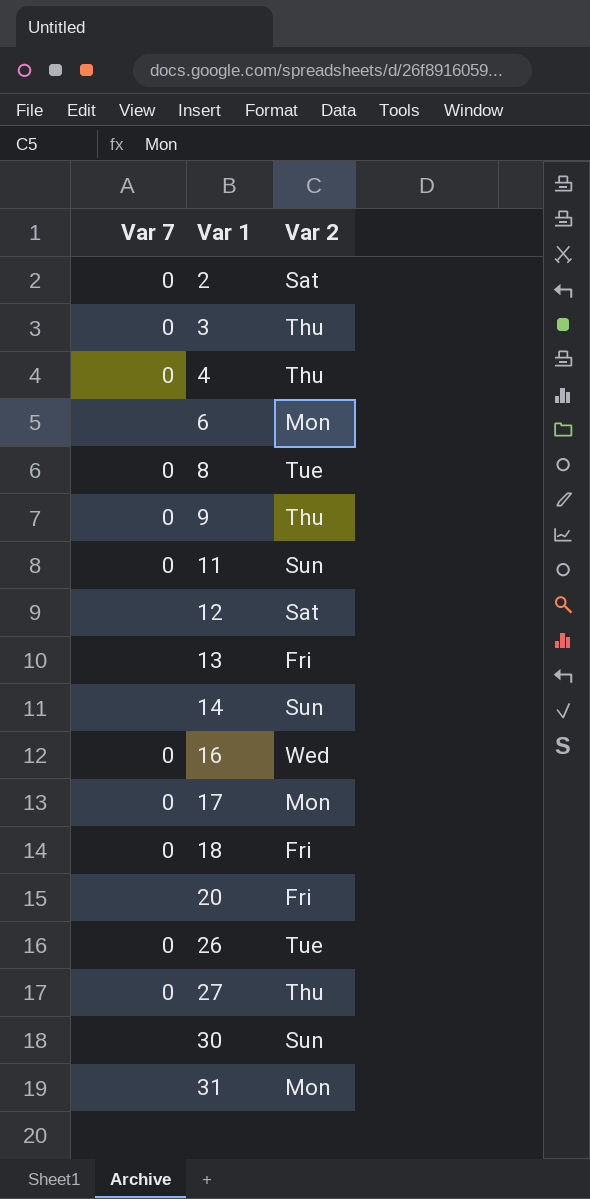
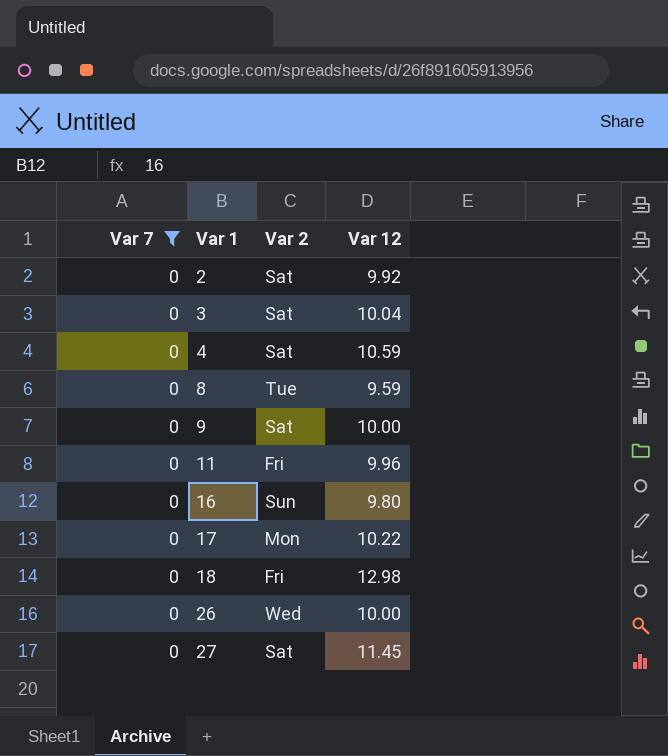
filter: none -> Var 7 = 0
column Var 12 | position: none -> 4
3 | Var 2: Thu -> Sat
4 | Var 2: Thu -> Sat
9 | Var 2: Thu -> Sat
11 | Var 2: Sun -> Fri
16 | Var 2: Wed -> Sun
26 | Var 2: Tue -> Wed
27 | Var 2: Thu -> Sat

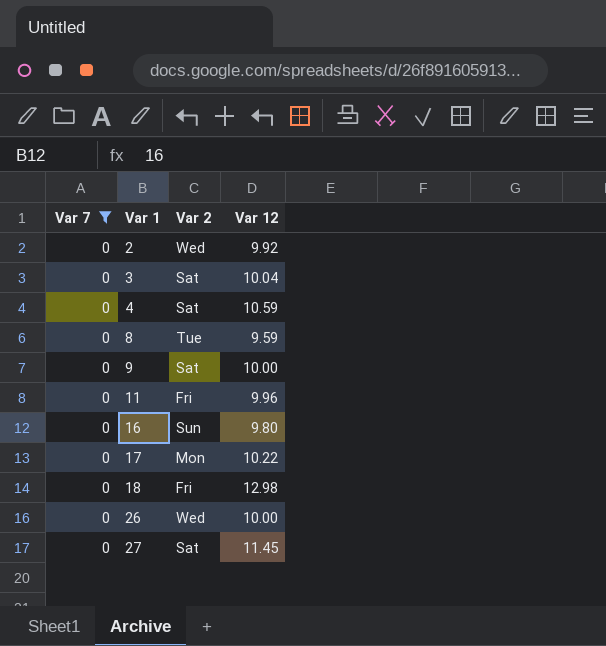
2 | Var 2: Sat -> Wed

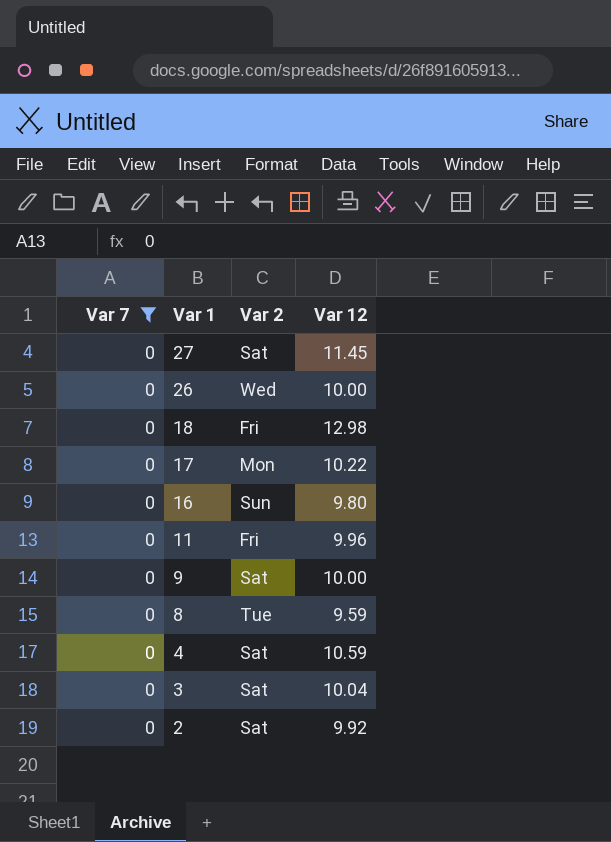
row order: Var 1 ascending -> Var 1 descending
2 | Var 2: Wed -> Sat

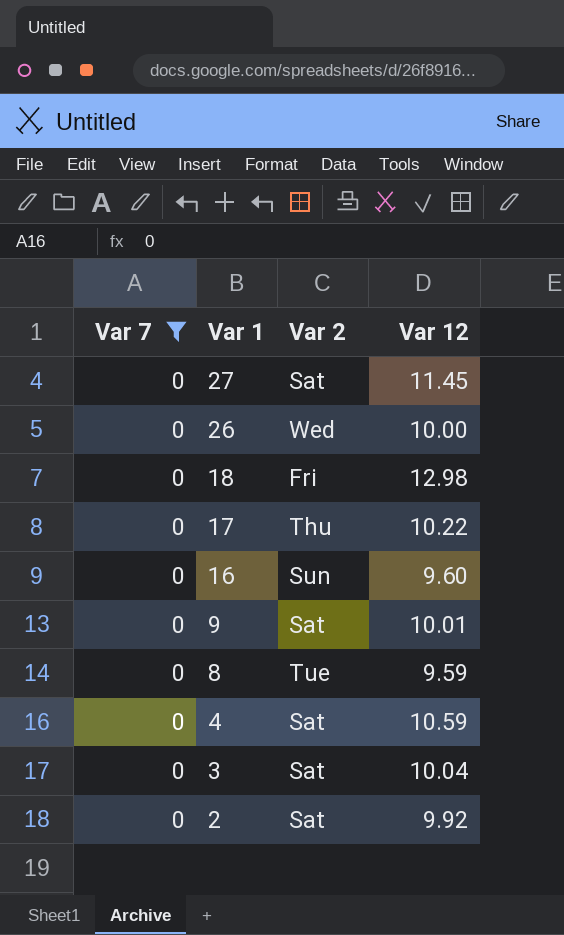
row 11: 0 | Fri | 9.96 -> none
17 | Var 2: Mon -> Thu
16 | Var 12: 9.80 -> 9.60
9 | Var 12: 10.00 -> 10.01

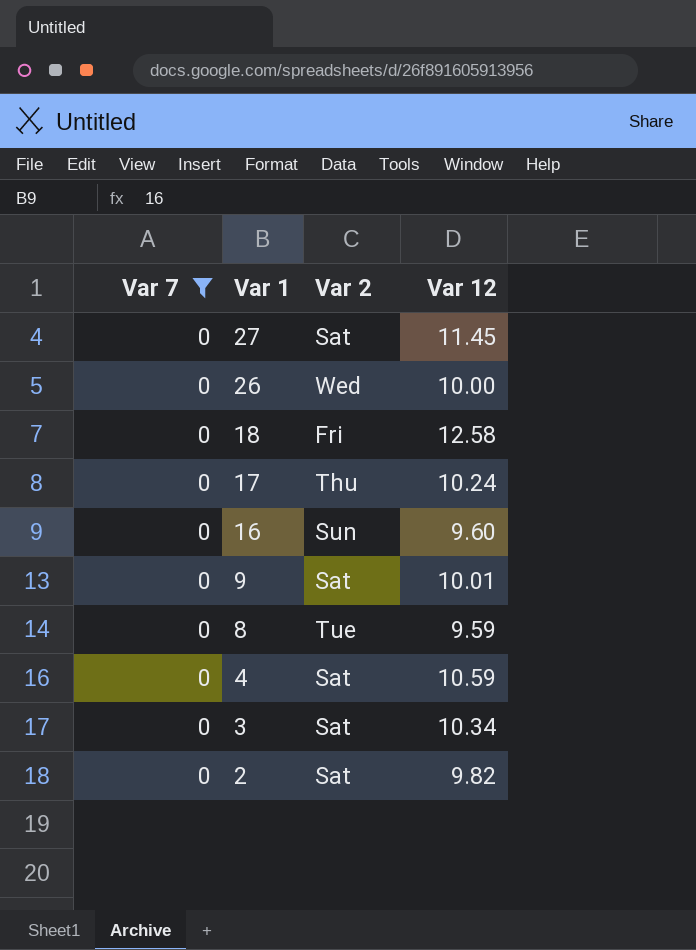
18 | Var 12: 12.98 -> 12.58
17 | Var 12: 10.22 -> 10.24
3 | Var 12: 10.04 -> 10.34
2 | Var 12: 9.92 -> 9.82

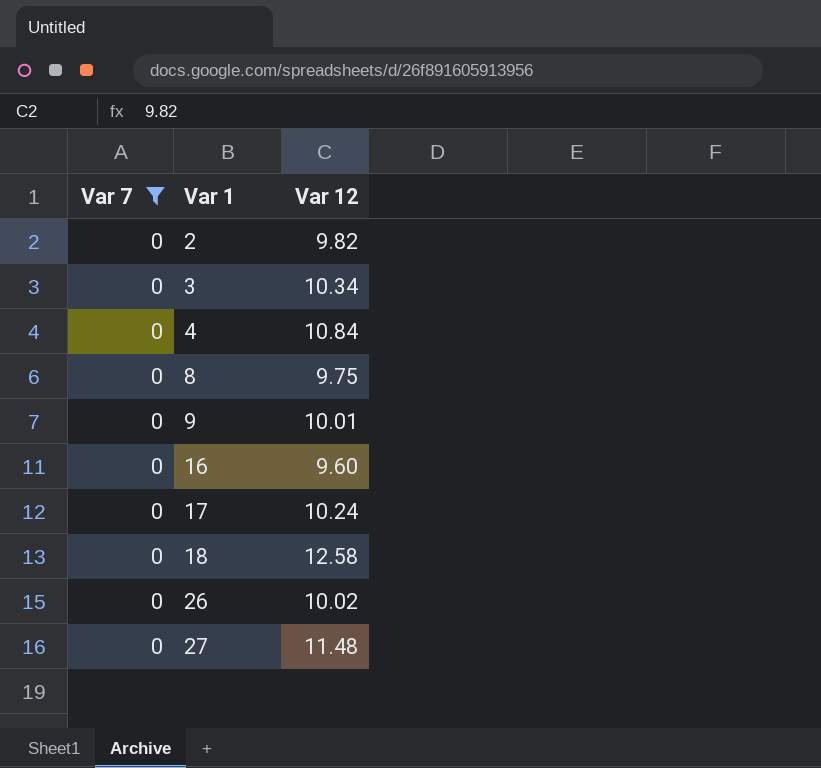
row order: Var 1 descending -> Var 1 ascending
column Var 2 | position: 3 -> none
4 | Var 12: 10.59 -> 10.84
8 | Var 12: 9.59 -> 9.75
26 | Var 12: 10.00 -> 10.02
27 | Var 12: 11.45 -> 11.48

